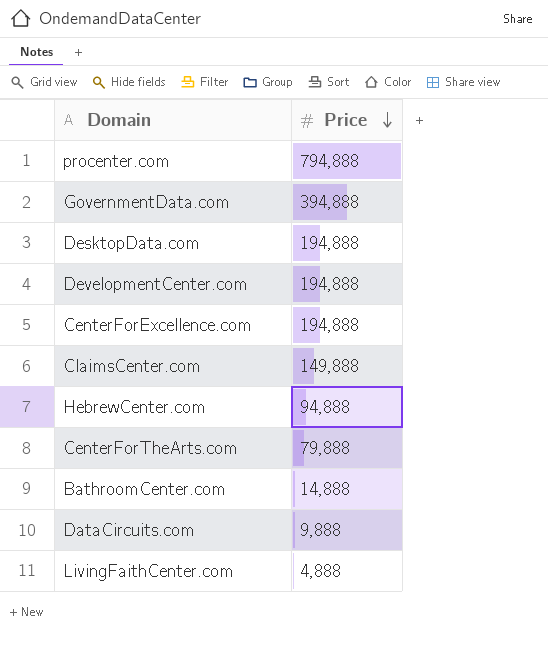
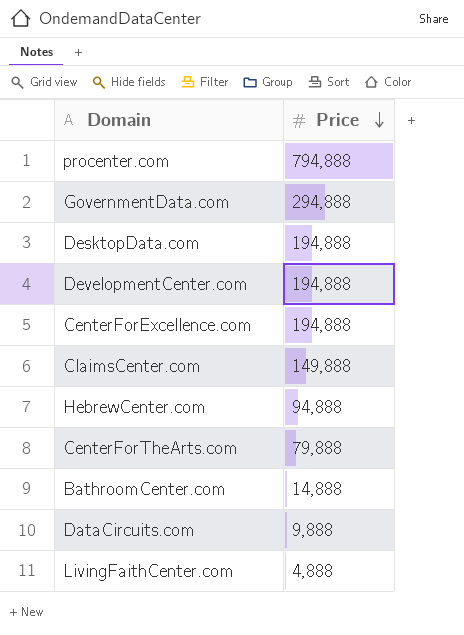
GovernmentData.com | Price: 394,888 -> 294,888

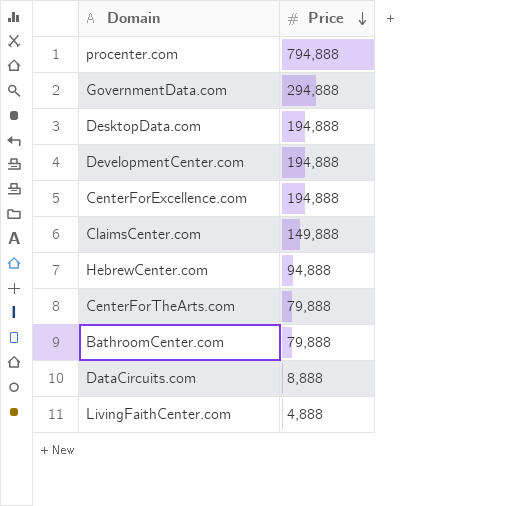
BathroomCenter.com | Price: 14,888 -> 79,888
DataCircuits.com | Price: 9,888 -> 8,888

